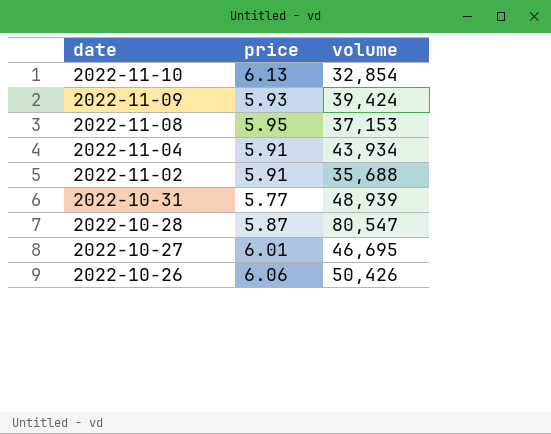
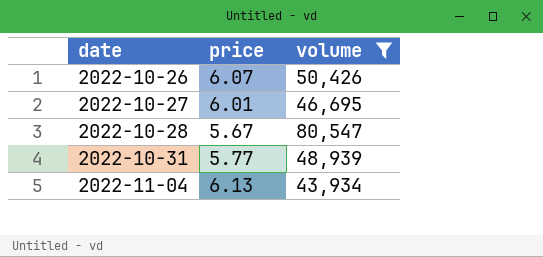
filter: none -> volume >= 43,934
row order: date descending -> date ascending
2022-10-26 | price: 6.06 -> 6.07
2022-10-28 | price: 5.87 -> 5.67
2022-11-04 | price: 5.91 -> 6.13

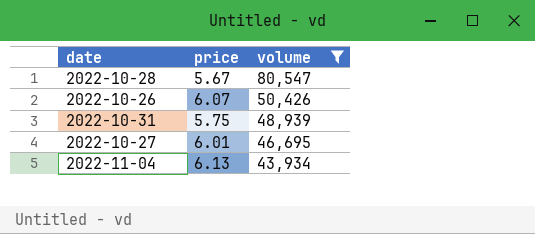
row order: date ascending -> volume descending
2022-10-31 | price: 5.77 -> 5.75

